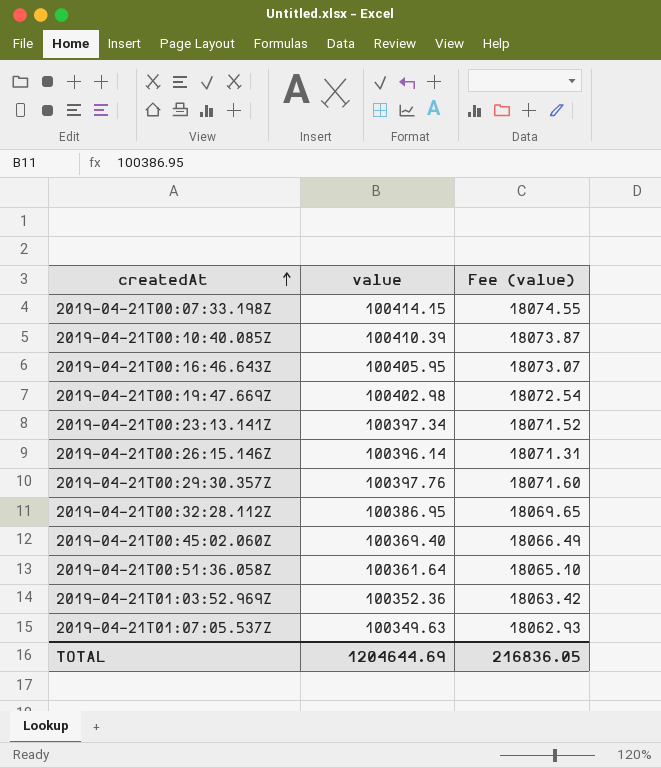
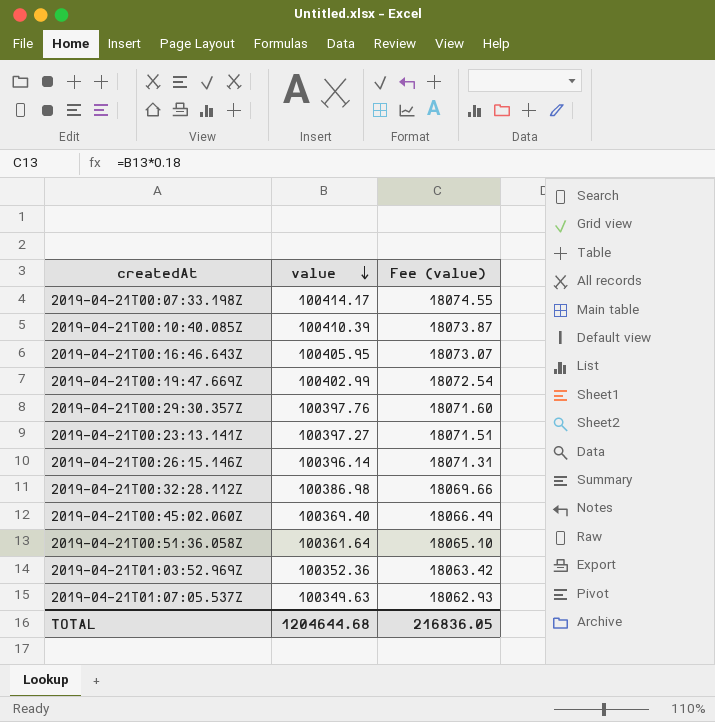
row order: createdAt ascending -> value descending
2019-04-21T00:07:33.198Z | value: 100414.15 -> 100414.17
2019-04-21T00:19:47.669Z | value: 100402.98 -> 100402.99
2019-04-21T00:23:13.141Z | value: 100397.34 -> 100397.27
2019-04-21T00:23:13.141Z | Fee (value): 18071.52 -> 18071.51
2019-04-21T00:32:28.112Z | value: 100386.95 -> 100386.98
2019-04-21T00:32:28.112Z | Fee (value): 18069.65 -> 18069.66
TOTAL | value: 1204644.69 -> 1204644.68

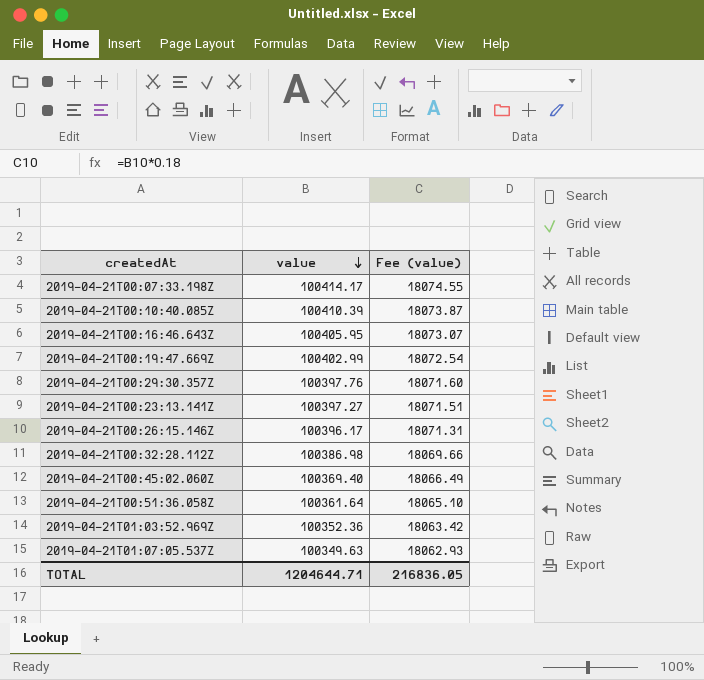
2019-04-21T00:26:15.146Z | value: 100396.14 -> 100396.17
TOTAL | value: 1204644.68 -> 1204644.71

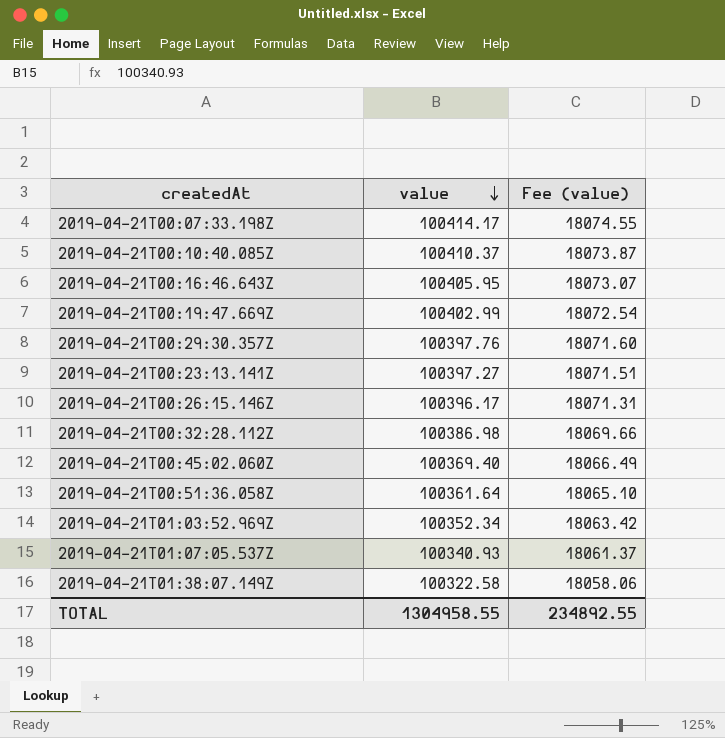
2019-04-21T00:10:40.085Z | value: 100410.39 -> 100410.37
2019-04-21T01:03:52.969Z | value: 100352.36 -> 100352.34
2019-04-21T01:07:05.537Z | value: 100349.63 -> 100340.93
2019-04-21T01:07:05.537Z | Fee (value): 18062.93 -> 18061.37
row 2019-04-21T01:38:07.149Z: none -> 100322.58 | 18058.06
TOTAL | value: 1204644.71 -> 1304958.55
TOTAL | Fee (value): 216836.05 -> 234892.55

